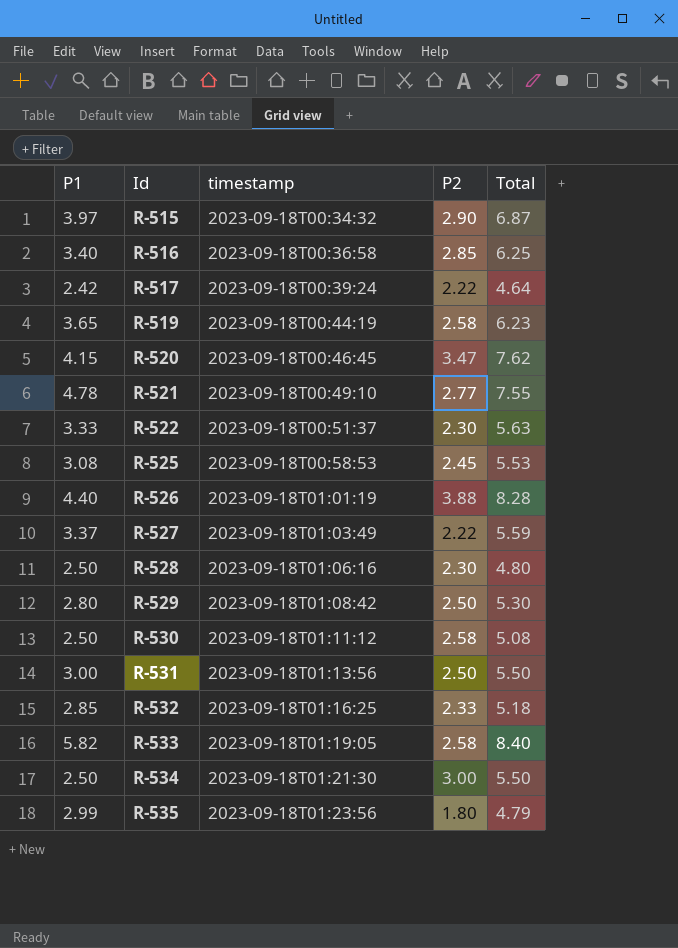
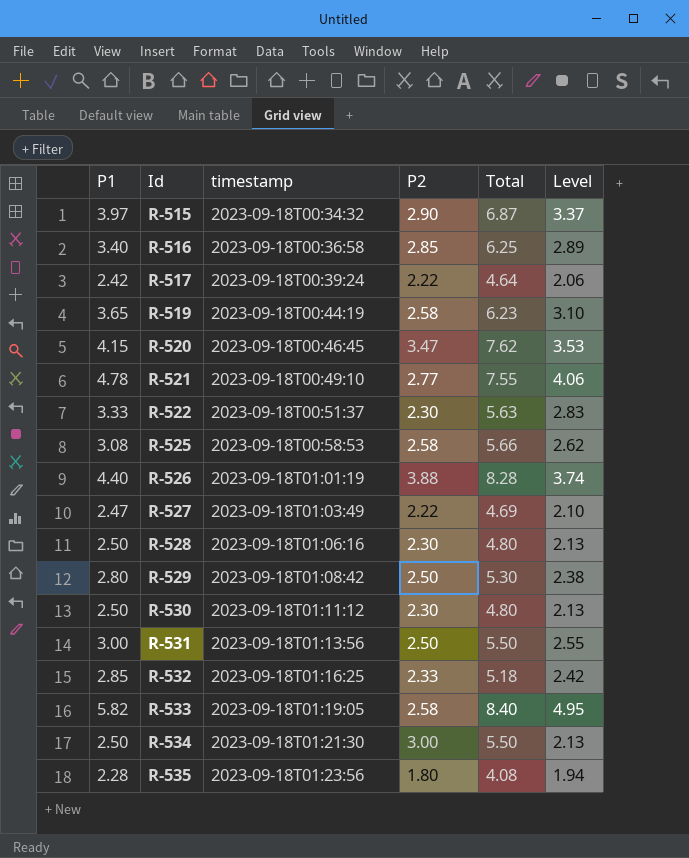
column Level | formula: none -> [P1] * 0.85
R-525 | P2: 2.45 -> 2.58
R-525 | Total: 5.53 -> 5.66
R-527 | P1: 3.37 -> 2.47
R-527 | Total: 5.59 -> 4.69
R-530 | P2: 2.58 -> 2.30
R-530 | Total: 5.08 -> 4.80
R-535 | P1: 2.99 -> 2.28
R-535 | Total: 4.79 -> 4.08

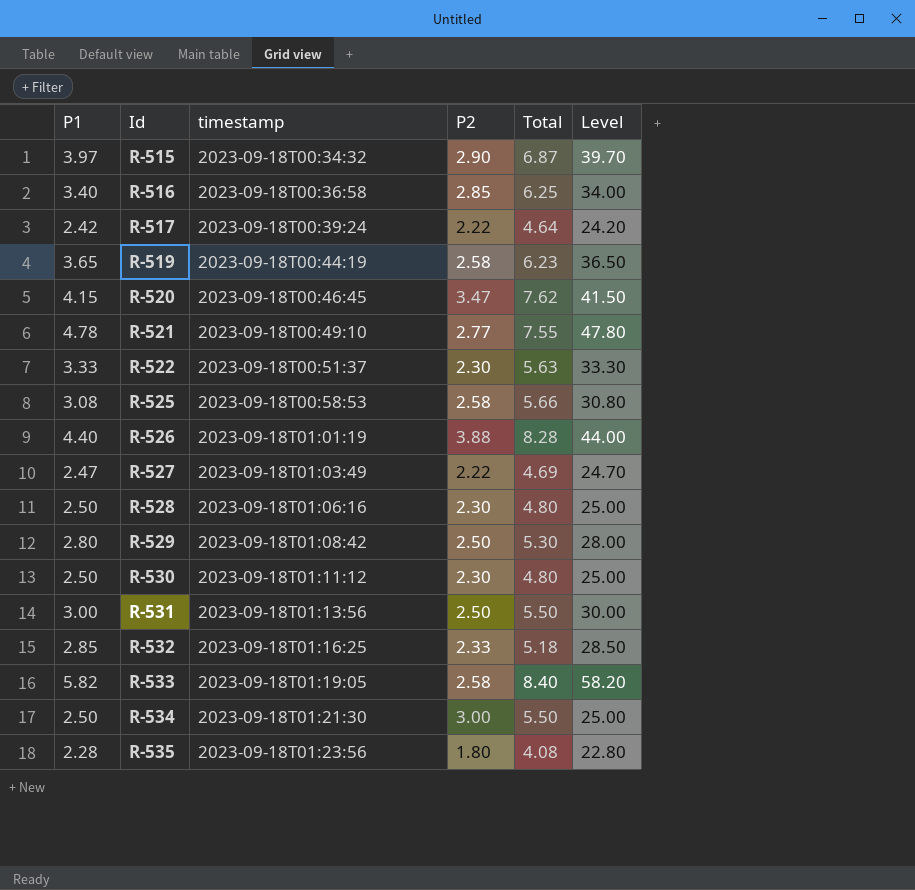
column Level | formula: [P1] * 0.85 -> [P1] * 10

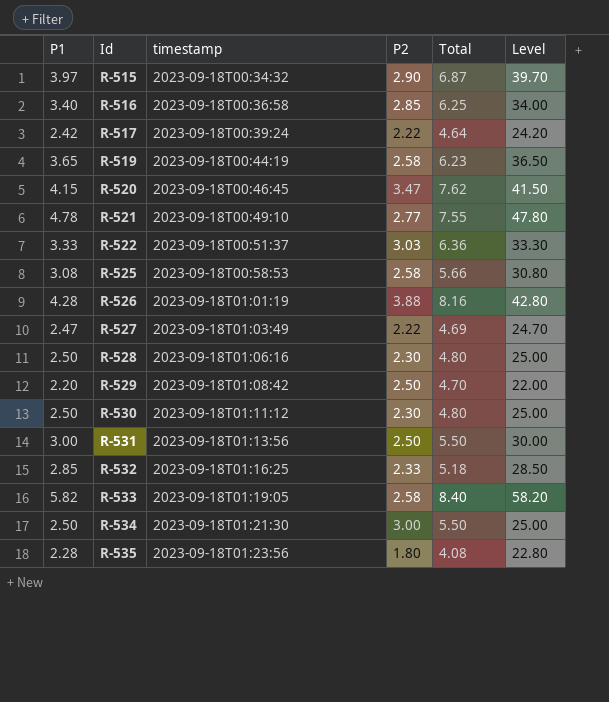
R-522 | P2: 2.30 -> 3.03
R-522 | Total: 5.63 -> 6.36
R-526 | P1: 4.40 -> 4.28
R-526 | Total: 8.28 -> 8.16
R-526 | Level: 44.00 -> 42.80
R-529 | P1: 2.80 -> 2.20
R-529 | Total: 5.30 -> 4.70
R-529 | Level: 28.00 -> 22.00

